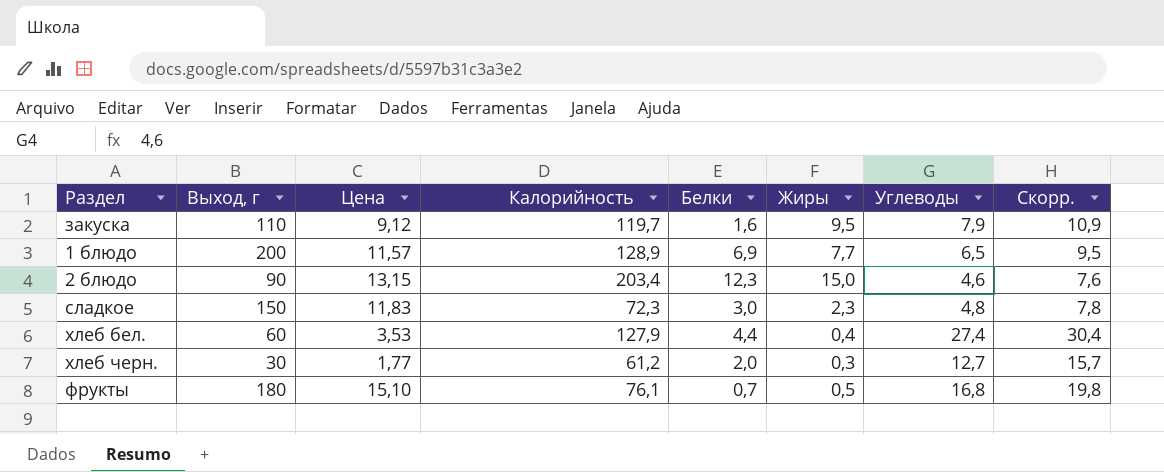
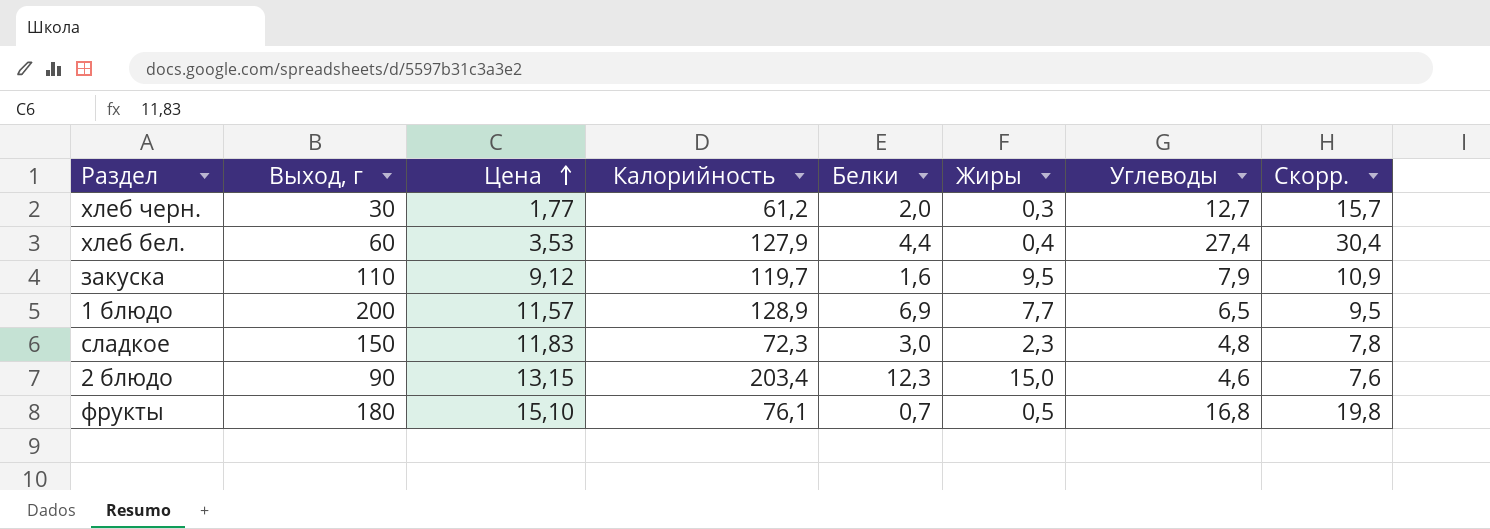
row order: none -> Цена ascending

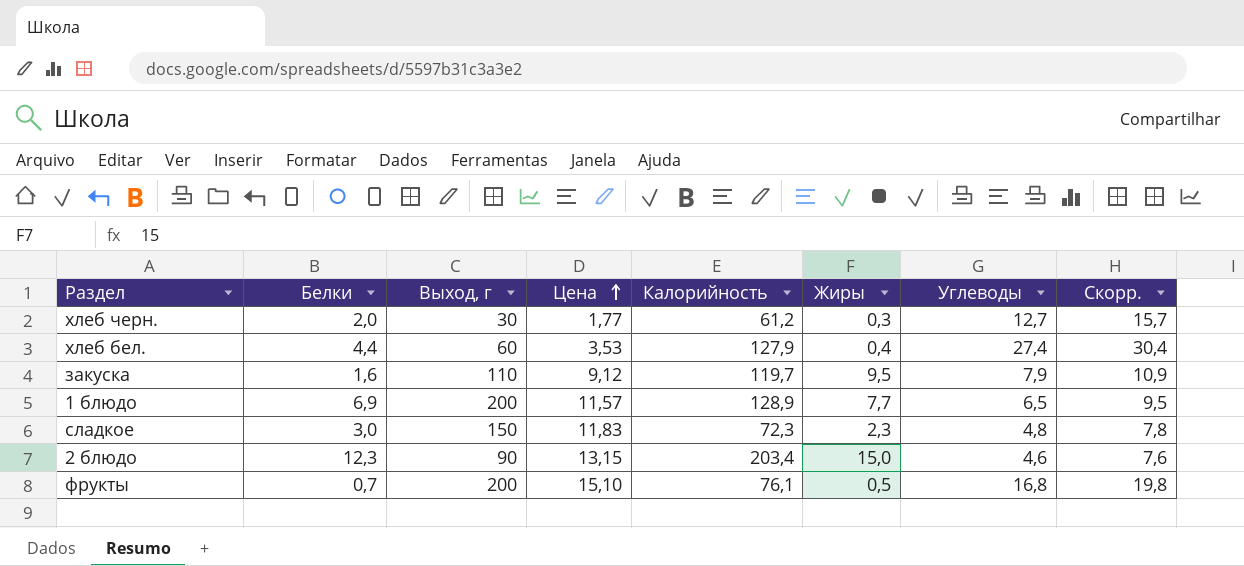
column Белки | position: 5 -> 2
фрукты | Выход, г: 180 -> 200

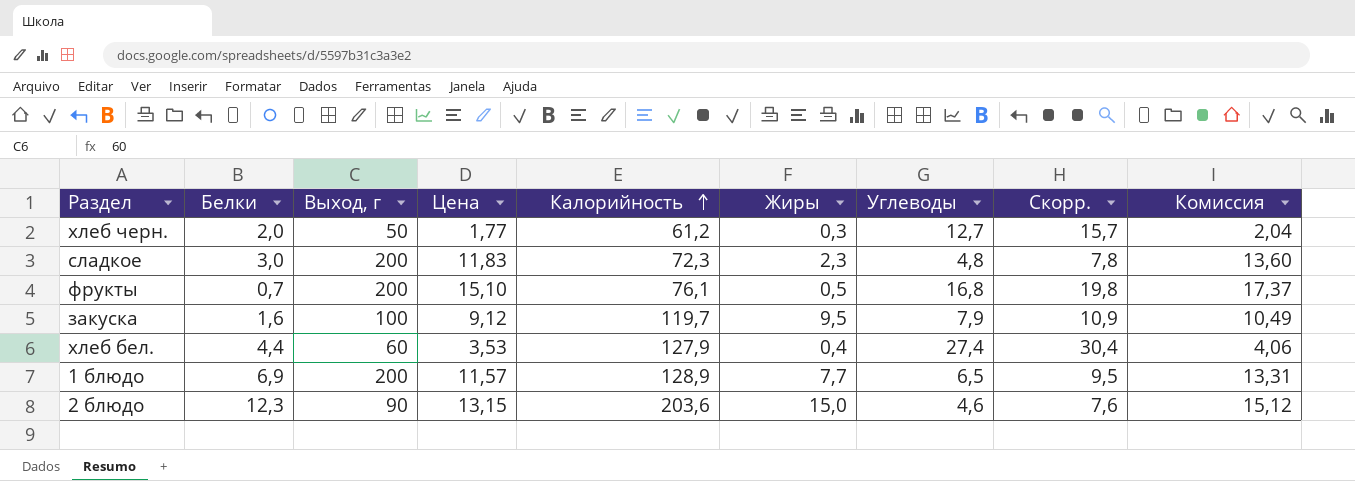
row order: Цена ascending -> Калорийность ascending
column Комиссия | formula: none -> [Цена] * 1,15
хлеб черн. | Выход, г: 30 -> 50
сладкое | Выход, г: 150 -> 200
закуска | Выход, г: 110 -> 100
2 блюдо | Калорийность: 203,4 -> 203,6

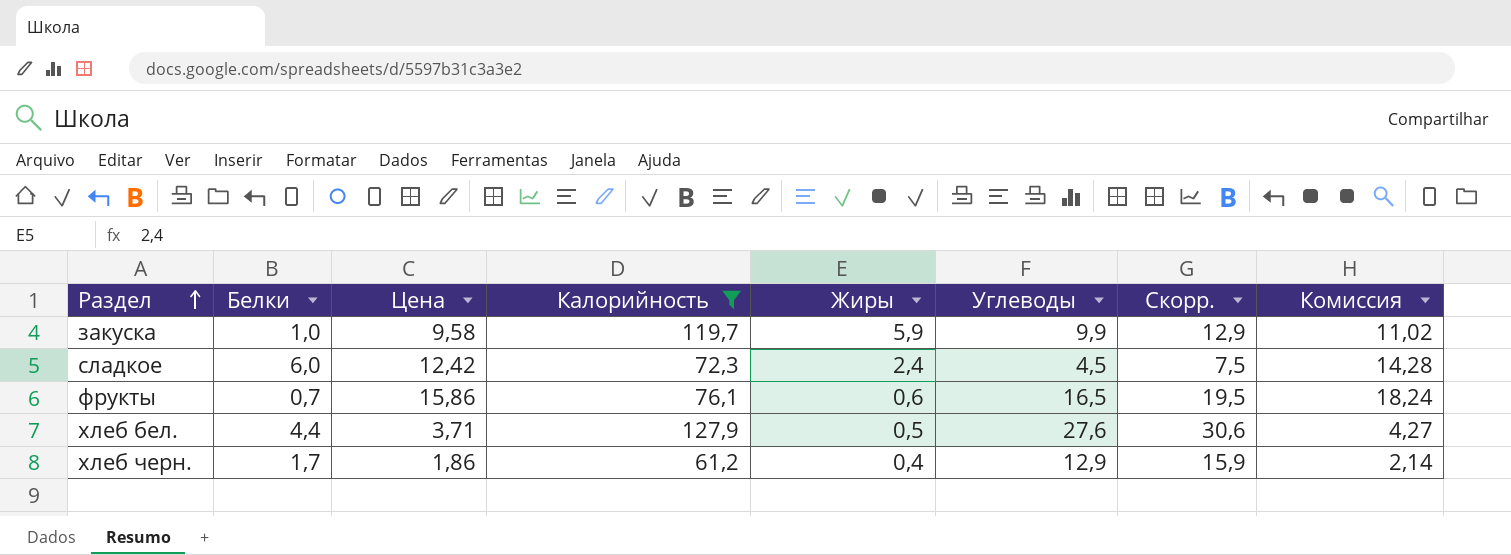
filter: none -> Калорийность <= 127,9
row order: Калорийность ascending -> Раздел ascending
column Выход, г | position: 3 -> none
закуска | Белки: 1,6 -> 1,0
закуска | Цена: 9,12 -> 9,58
закуска | Жиры: 9,5 -> 5,9
закуска | Углеводы: 7,9 -> 9,9
закуска | Скорр.: 10,9 -> 12,9
закуска | Комиссия: 10,49 -> 11,02
сладкое | Белки: 3,0 -> 6,0
сладкое | Цена: 11,83 -> 12,42
сладкое | Жиры: 2,3 -> 2,4
сладкое | Углеводы: 4,8 -> 4,5
сладкое | Скорр.: 7,8 -> 7,5
сладкое | Комиссия: 13,60 -> 14,28
фрукты | Цена: 15,10 -> 15,86
фрукты | Жиры: 0,5 -> 0,6
фрукты | Углеводы: 16,8 -> 16,5
фрукты | Скорр.: 19,8 -> 19,5
фрукты | Комиссия: 17,37 -> 18,24
хлеб бел. | Цена: 3,53 -> 3,71
хлеб бел. | Жиры: 0,4 -> 0,5
хлеб бел. | Углеводы: 27,4 -> 27,6
хлеб бел. | Скорр.: 30,4 -> 30,6
хлеб бел. | Комиссия: 4,06 -> 4,27
хлеб черн. | Белки: 2,0 -> 1,7
хлеб черн. | Цена: 1,77 -> 1,86
хлеб черн. | Жиры: 0,3 -> 0,4
хлеб черн. | Углеводы: 12,7 -> 12,9
хлеб черн. | Скорр.: 15,7 -> 15,9
хлеб черн. | Комиссия: 2,04 -> 2,14

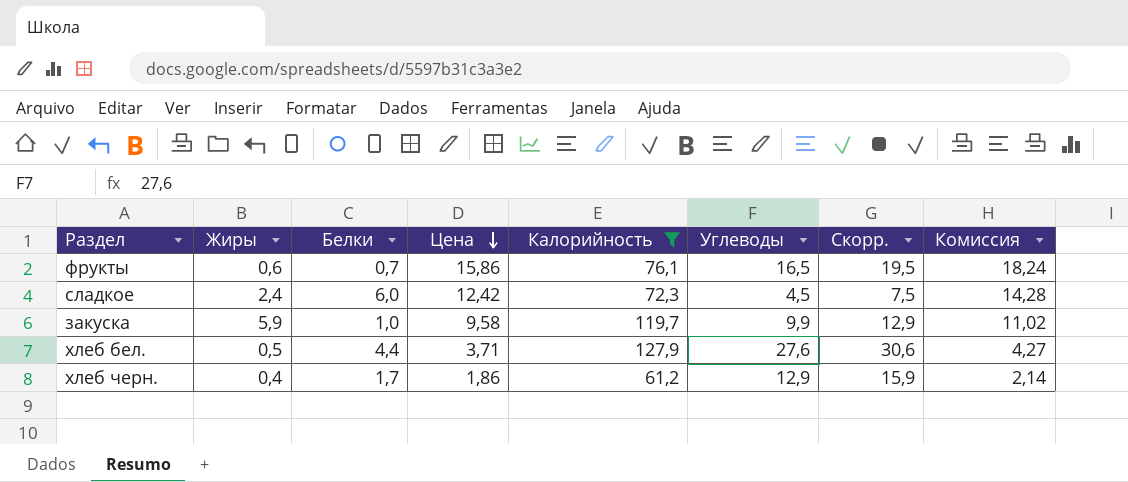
row order: Раздел ascending -> Цена descending
column Жиры | position: 5 -> 2

